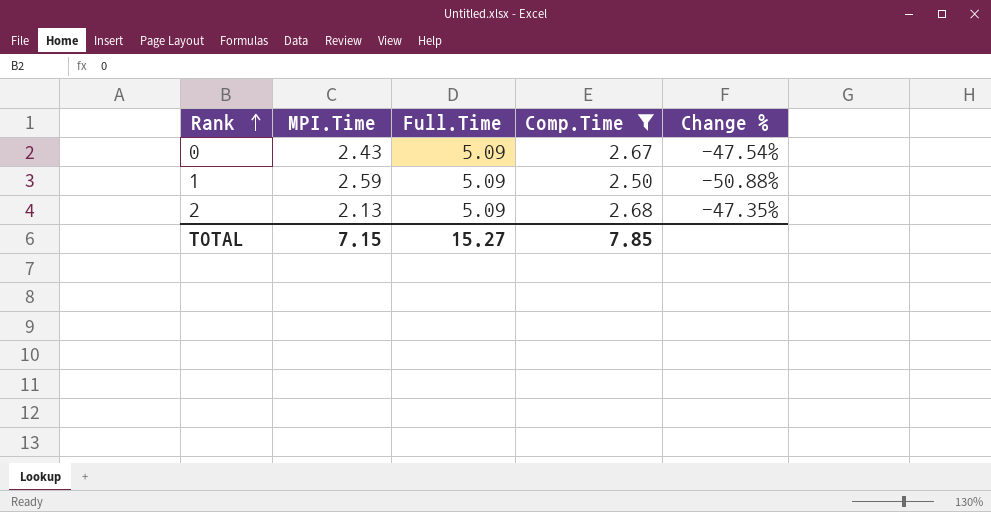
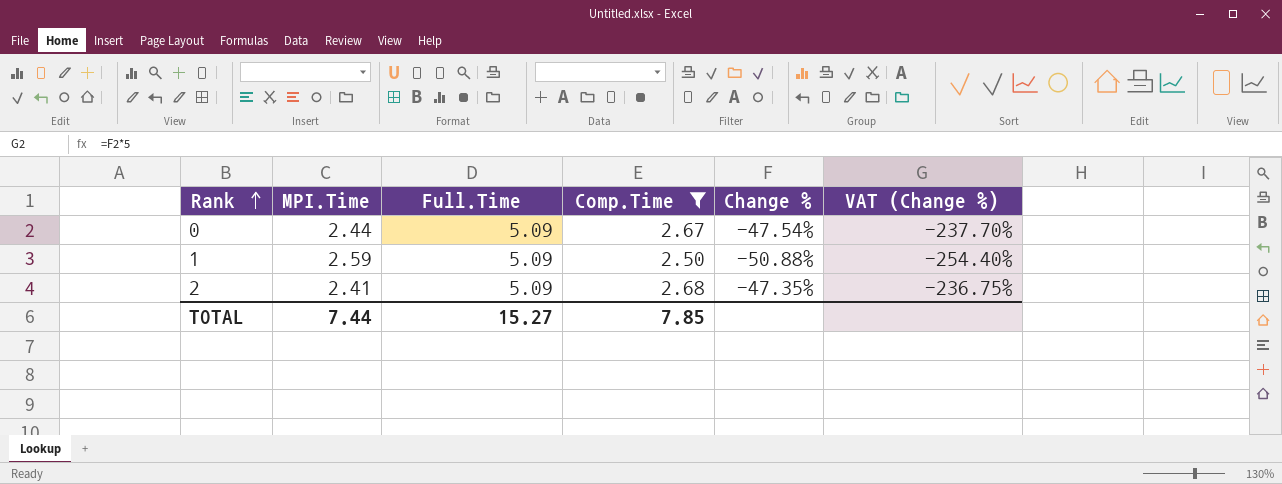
column VAT (Change %) | formula: none -> [Change %] * 5
0 | MPI.Time: 2.43 -> 2.44
2 | MPI.Time: 2.13 -> 2.41
TOTAL | MPI.Time: 7.15 -> 7.44

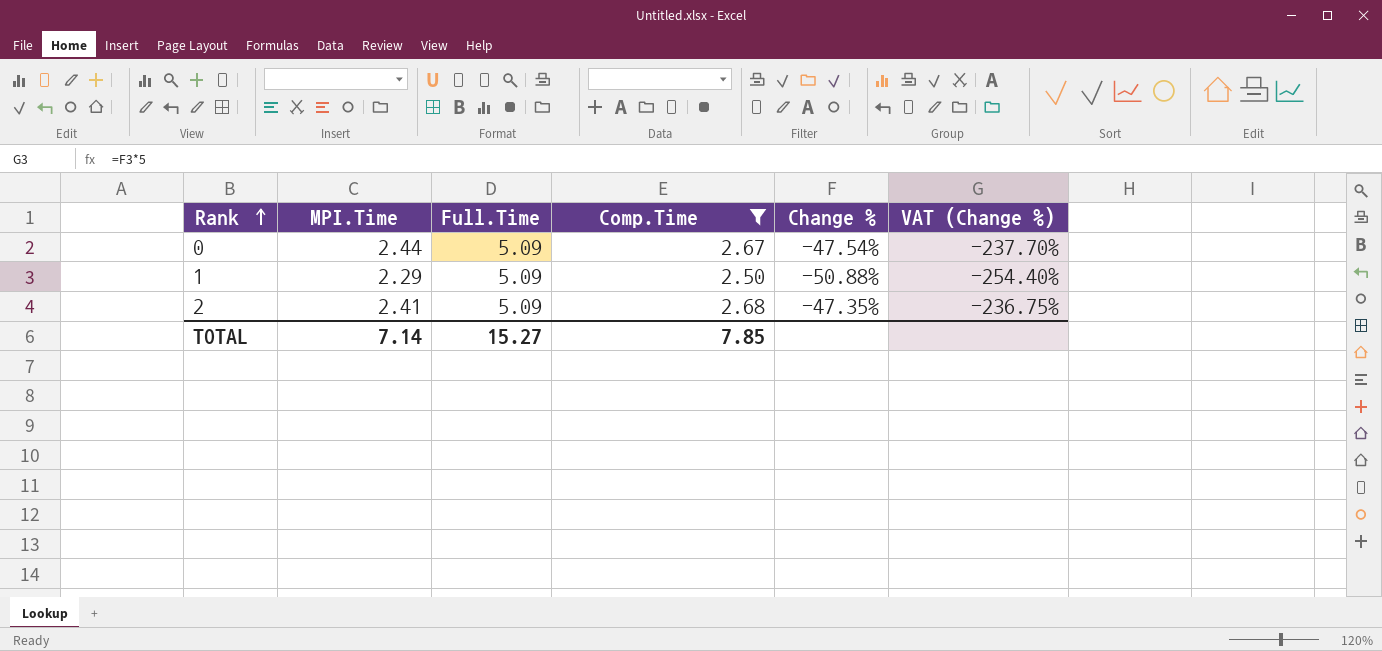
1 | MPI.Time: 2.59 -> 2.29
TOTAL | MPI.Time: 7.44 -> 7.14

